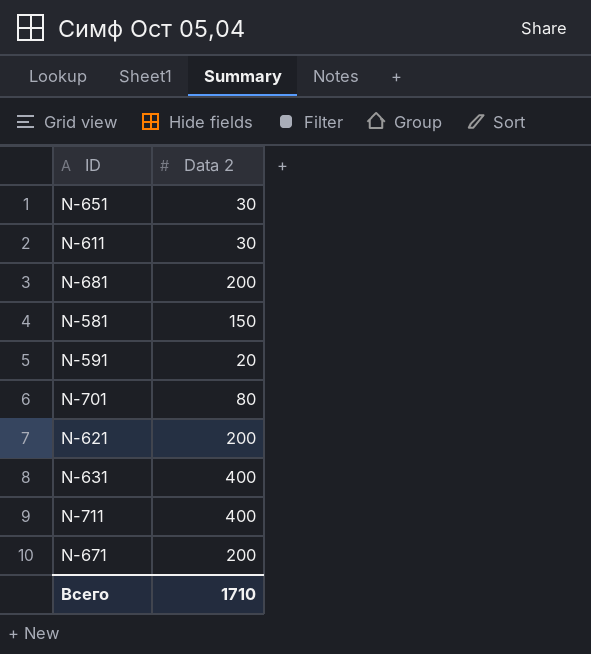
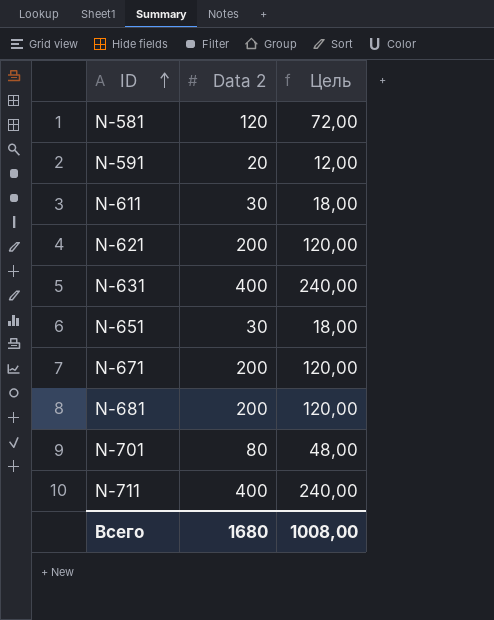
row order: none -> ID ascending
column Цель | formula: none -> [Data 2] * 0,6
N-581 | Data 2: 150 -> 120
Всего | Data 2: 1710 -> 1680

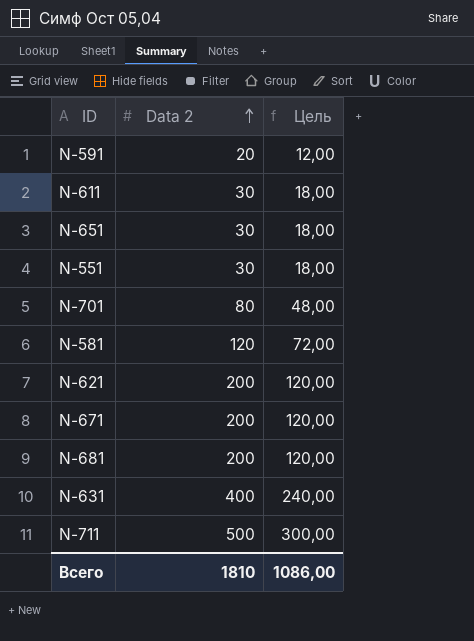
row order: ID ascending -> Data 2 ascending
row N-551: none -> 30 | 18,00
N-711 | Data 2: 400 -> 500
N-711 | Цель: 240,00 -> 300,00
Всего | Data 2: 1680 -> 1810
Всего | Цель: 1008,00 -> 1086,00

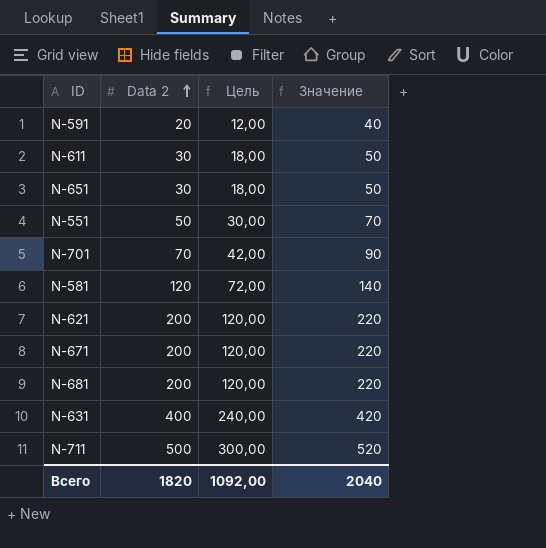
column Значение | formula: none -> [Data 2] + 20
N-551 | Data 2: 30 -> 50
N-551 | Цель: 18,00 -> 30,00
N-701 | Data 2: 80 -> 70
N-701 | Цель: 48,00 -> 42,00
Всего | Data 2: 1810 -> 1820
Всего | Цель: 1086,00 -> 1092,00

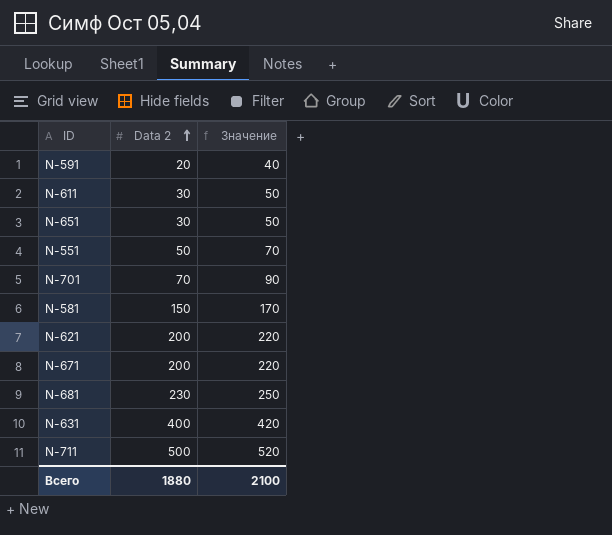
column Цель | formula: [Data 2] * 0,6 -> none
N-581 | Data 2: 120 -> 150
N-581 | Значение: 140 -> 170
N-681 | Data 2: 200 -> 230
N-681 | Значение: 220 -> 250
Всего | Data 2: 1820 -> 1880
Всего | Значение: 2040 -> 2100

